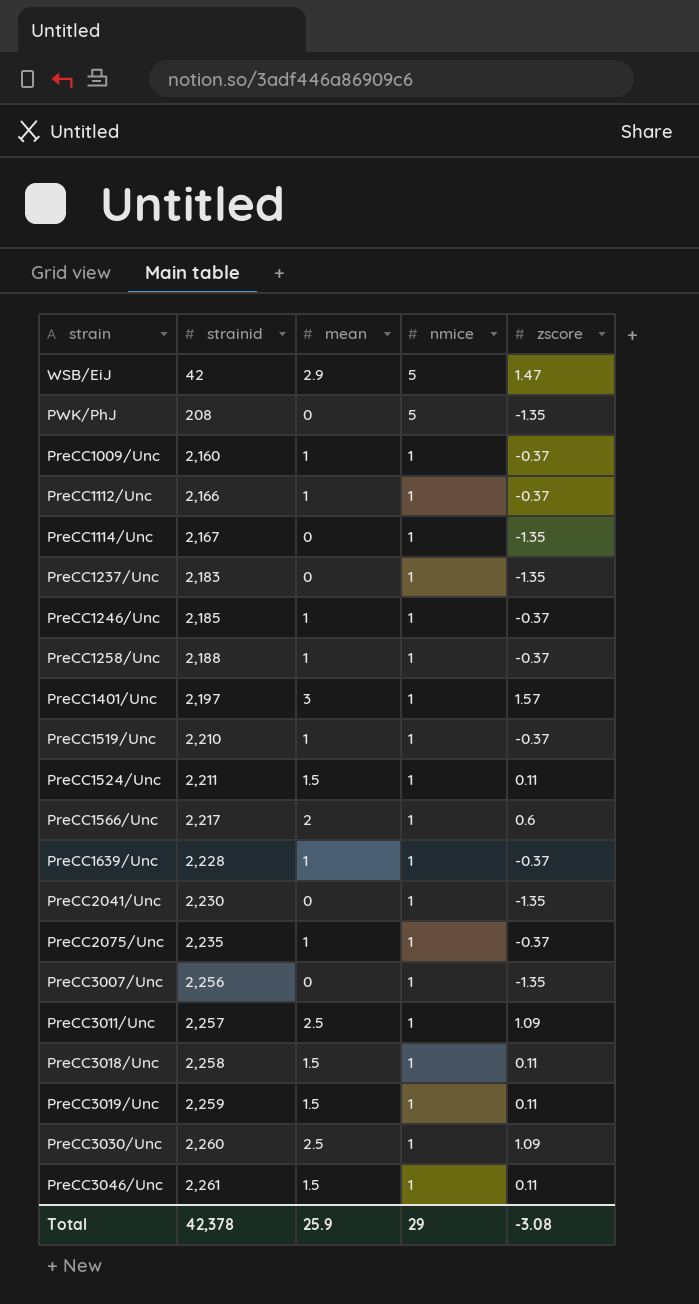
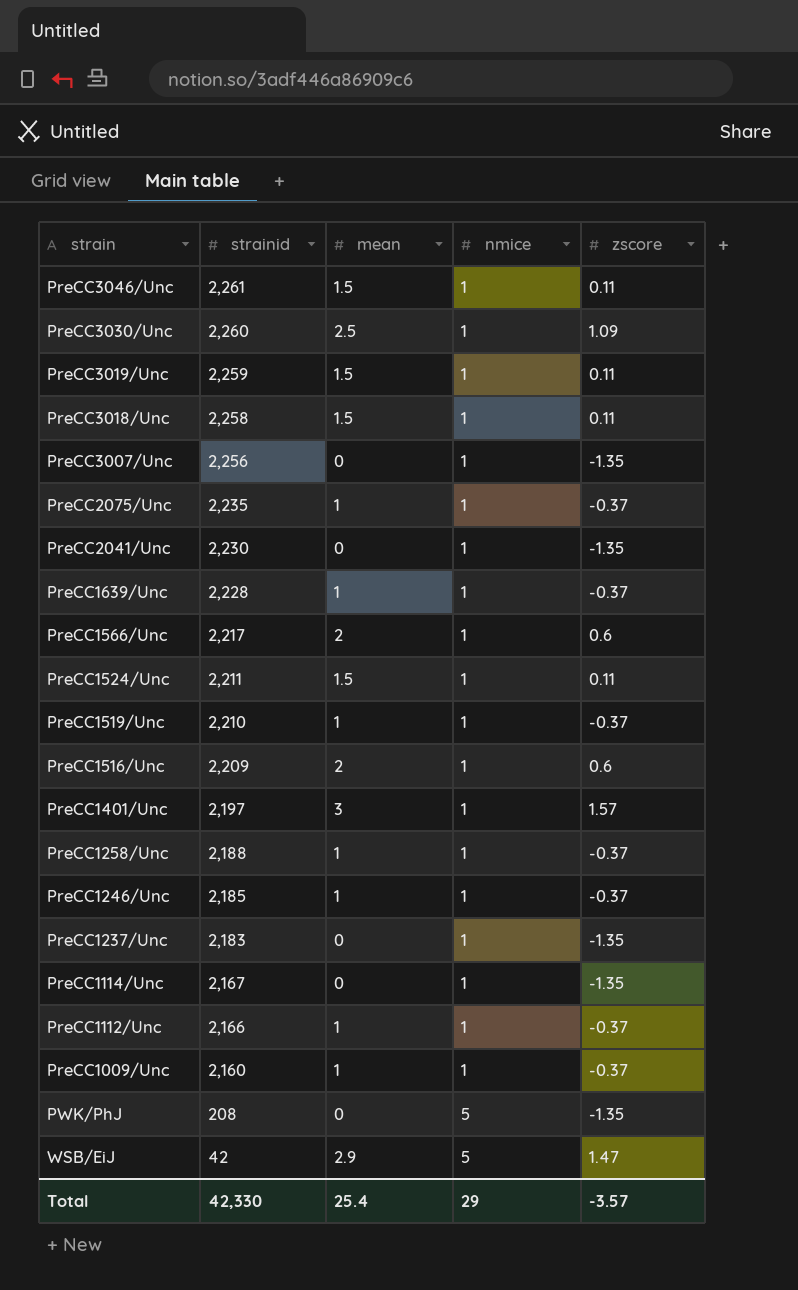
row order: strainid ascending -> strainid descending
row PreCC3011/Unc: 2,257 | 2.5 | 1 | 1.09 -> none
row PreCC1516/Unc: none -> 2,209 | 2 | 1 | 0.6
Total | strainid: 42,378 -> 42,330
Total | mean: 25.9 -> 25.4
Total | zscore: -3.08 -> -3.57

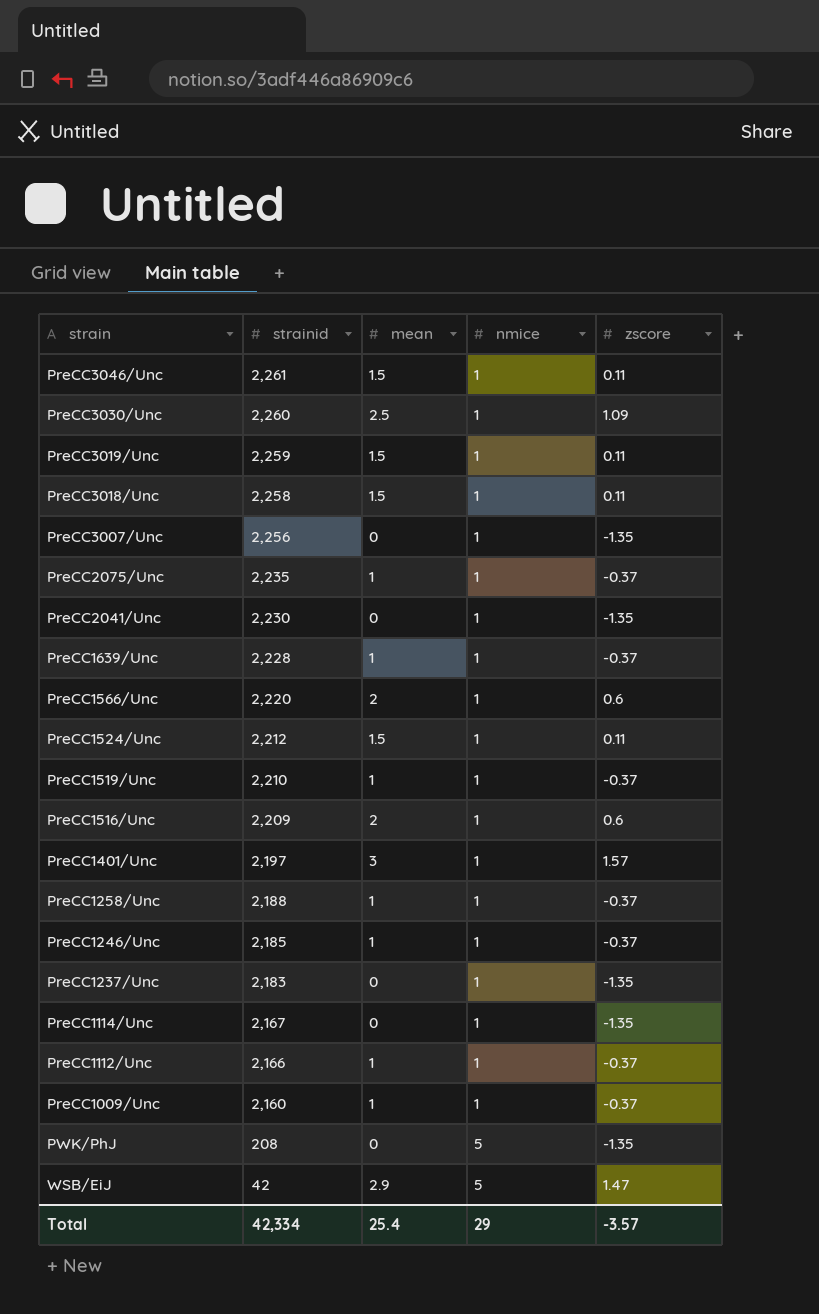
PreCC1566/Unc | strainid: 2,217 -> 2,220
PreCC1524/Unc | strainid: 2,211 -> 2,212
Total | strainid: 42,330 -> 42,334

